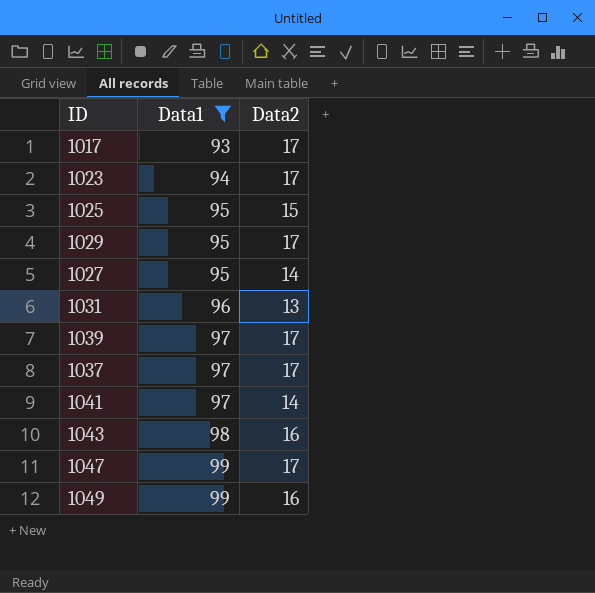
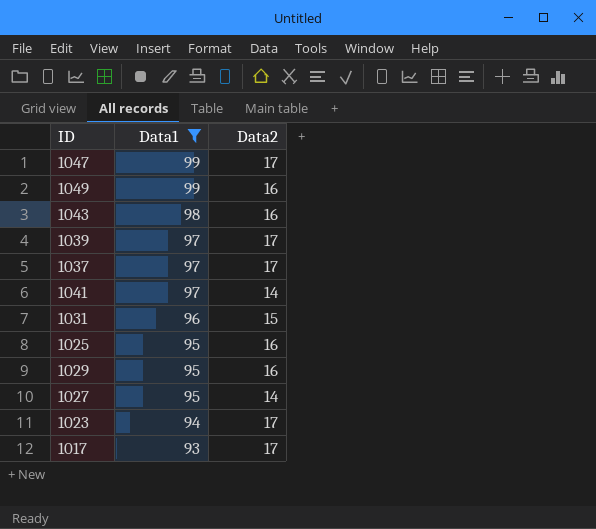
row order: Data1 ascending -> Data1 descending
1031 | Data2: 13 -> 15
1025 | Data2: 15 -> 16
1029 | Data2: 17 -> 16

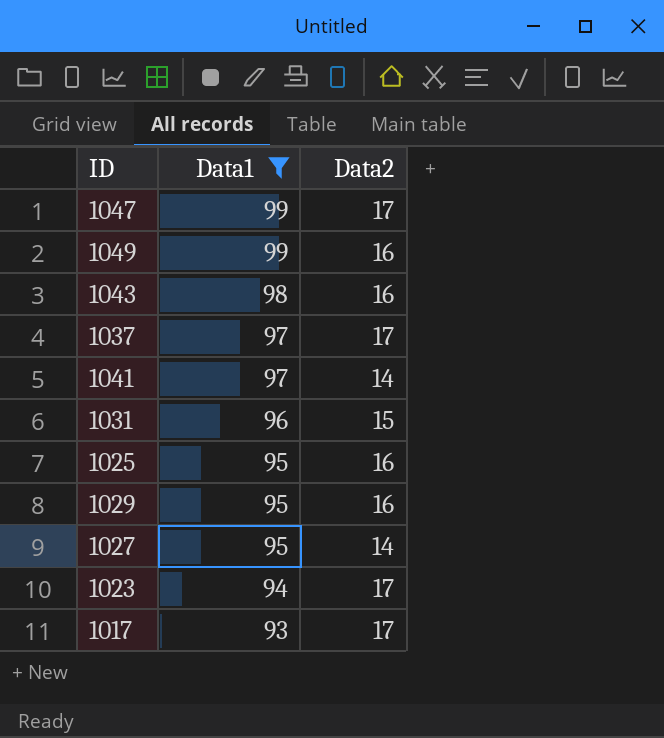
row 1039: 97 | 17 -> none

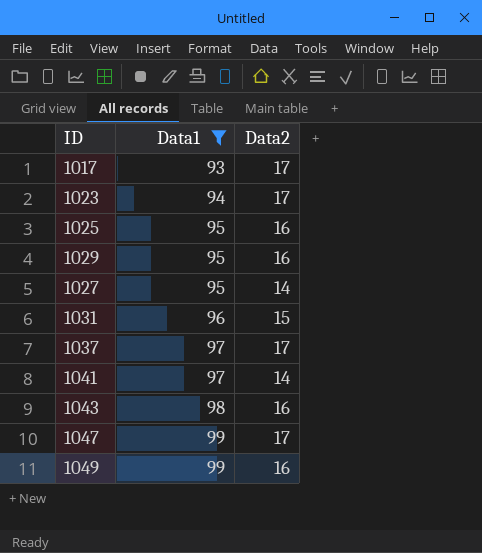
row order: Data1 descending -> Data1 ascending

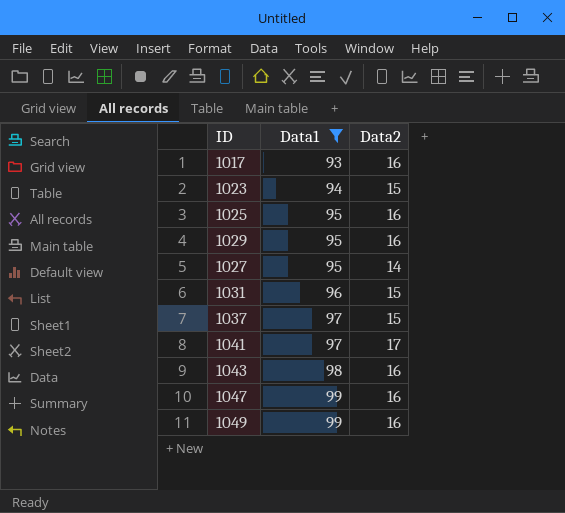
1017 | Data2: 17 -> 16
1023 | Data2: 17 -> 15
1037 | Data2: 17 -> 15
1041 | Data2: 14 -> 17
1047 | Data2: 17 -> 16

